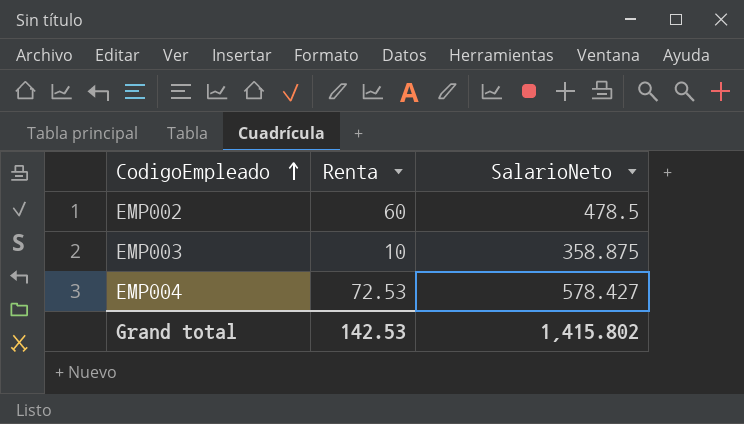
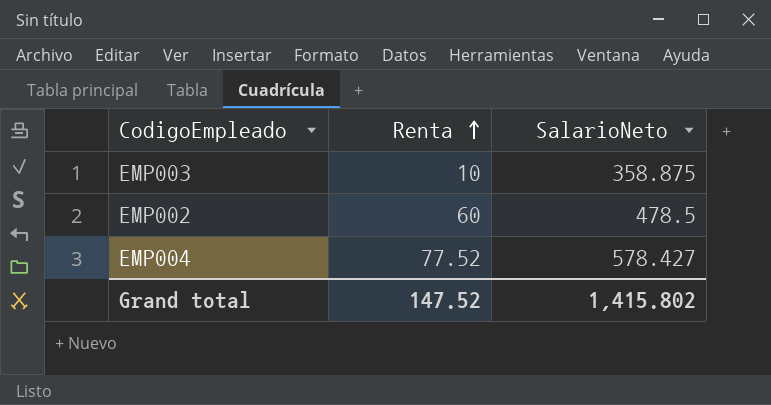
row order: CodigoEmpleado ascending -> Renta ascending
EMP004 | Renta: 72.53 -> 77.52
Grand total | Renta: 142.53 -> 147.52

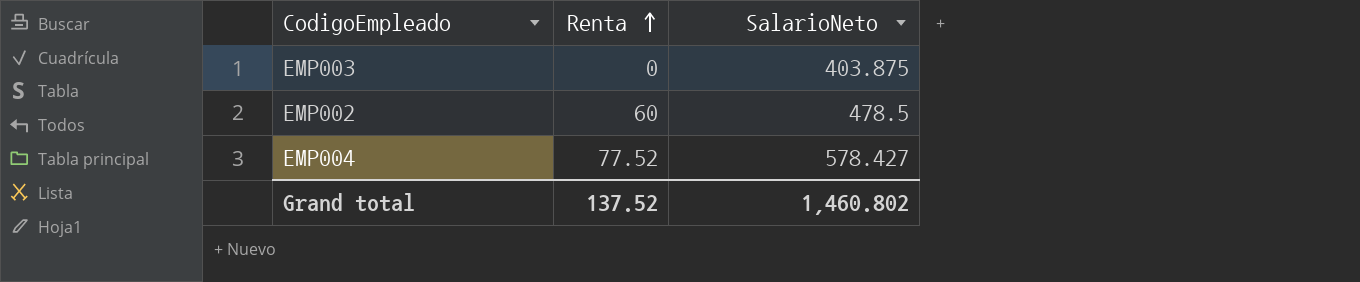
EMP003 | Renta: 10 -> 0
EMP003 | SalarioNeto: 358.875 -> 403.875
Grand total | Renta: 147.52 -> 137.52
Grand total | SalarioNeto: 1,415.802 -> 1,460.802

